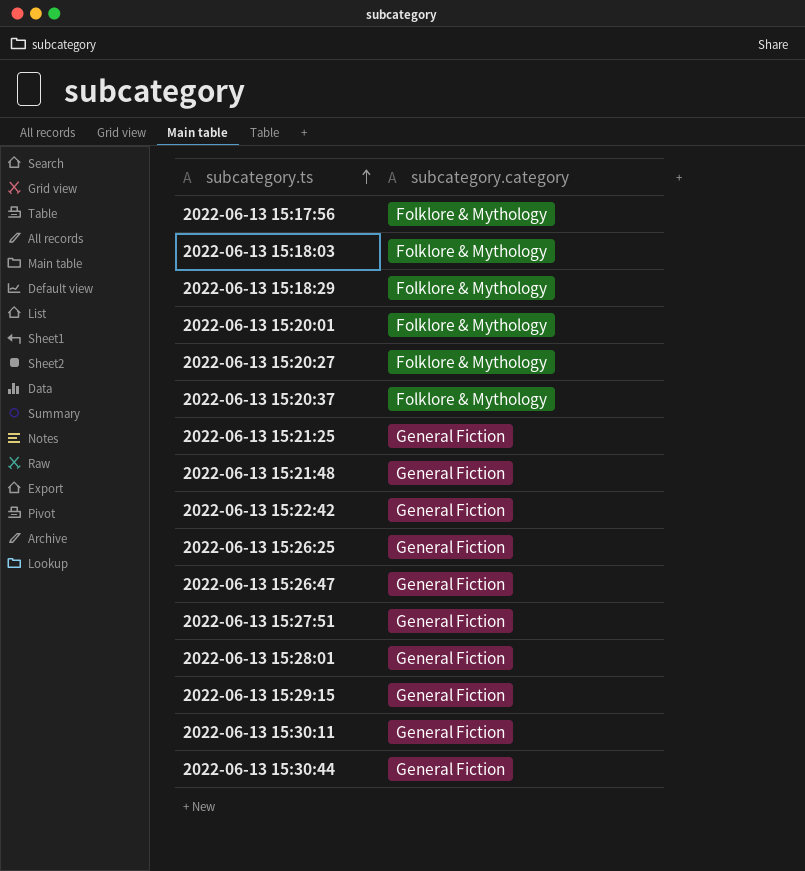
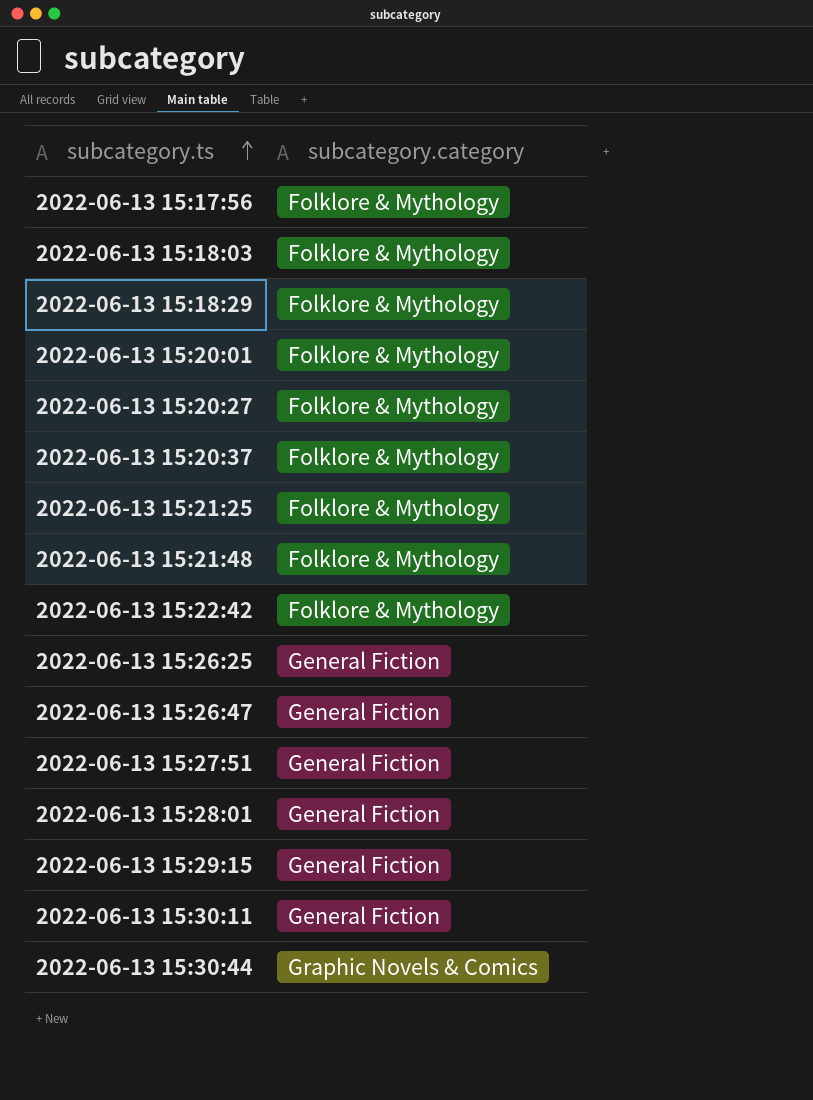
2022-06-13 15:21:25 | subcategory.category: General Fiction -> Folklore & Mythology
2022-06-13 15:21:48 | subcategory.category: General Fiction -> Folklore & Mythology
2022-06-13 15:22:42 | subcategory.category: General Fiction -> Folklore & Mythology
2022-06-13 15:30:44 | subcategory.category: General Fiction -> Graphic Novels & Comics

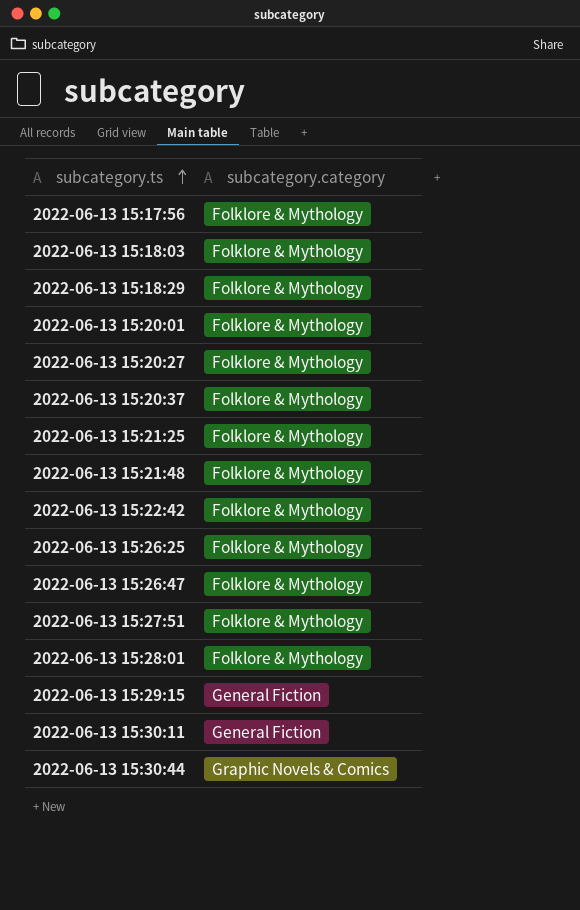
2022-06-13 15:26:25 | subcategory.category: General Fiction -> Folklore & Mythology
2022-06-13 15:26:47 | subcategory.category: General Fiction -> Folklore & Mythology
2022-06-13 15:27:51 | subcategory.category: General Fiction -> Folklore & Mythology
2022-06-13 15:28:01 | subcategory.category: General Fiction -> Folklore & Mythology

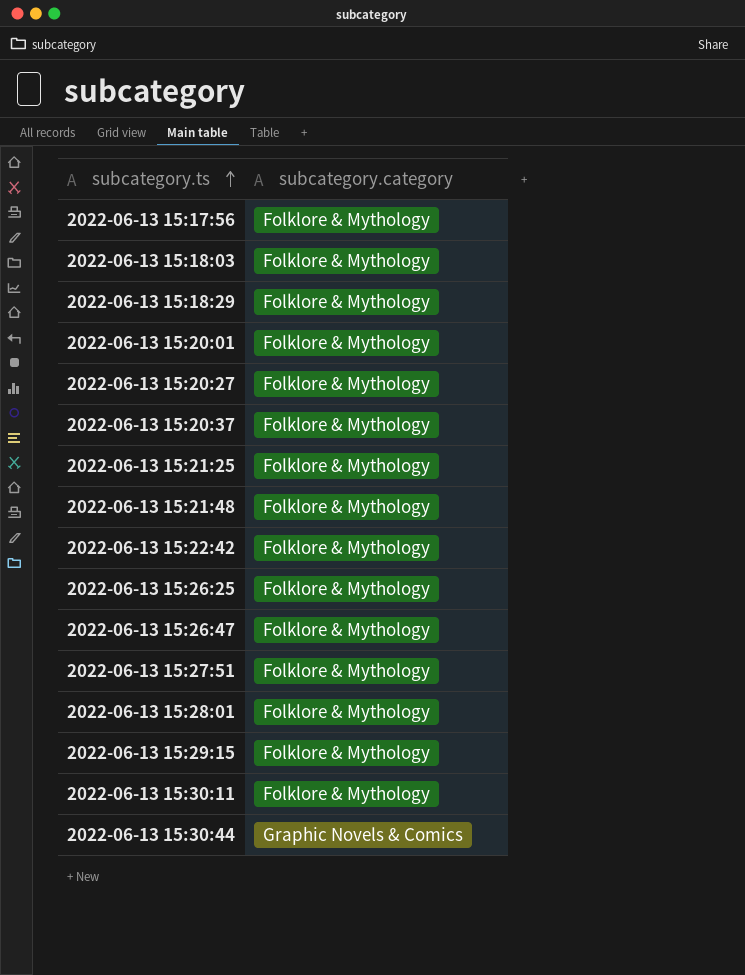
2022-06-13 15:29:15 | subcategory.category: General Fiction -> Folklore & Mythology
2022-06-13 15:30:11 | subcategory.category: General Fiction -> Folklore & Mythology

